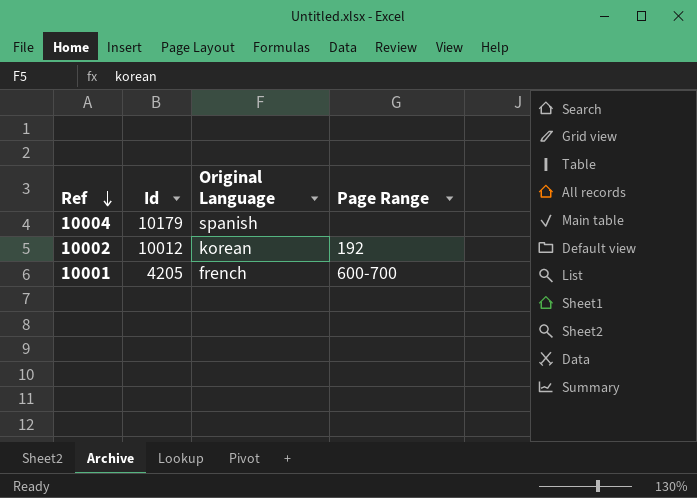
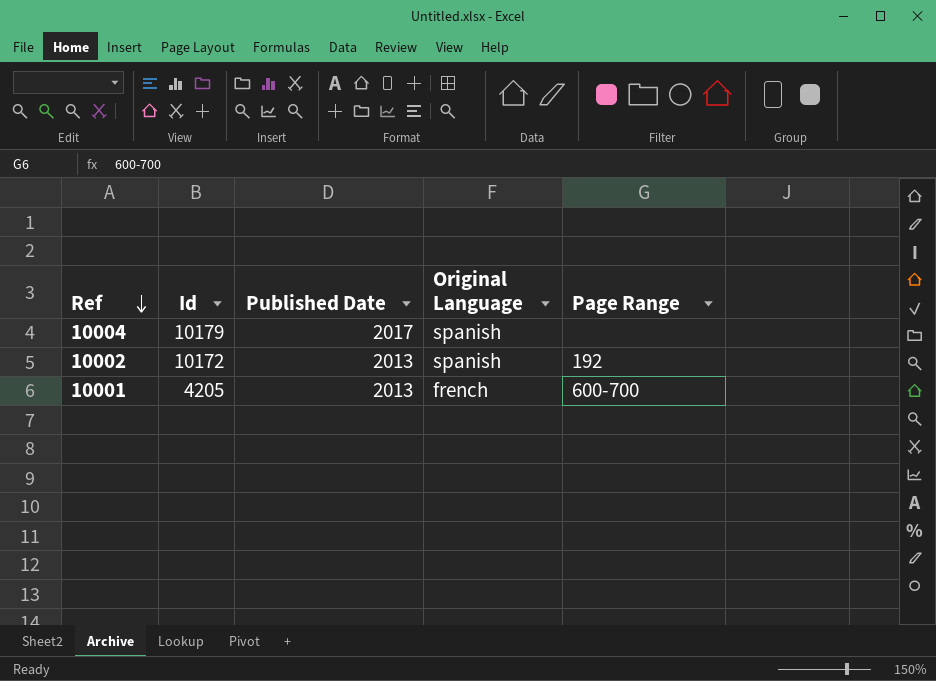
column Published Date | position: none -> 3
10002 | Id: 10012 -> 10172
10002 | Original Language: korean -> spanish

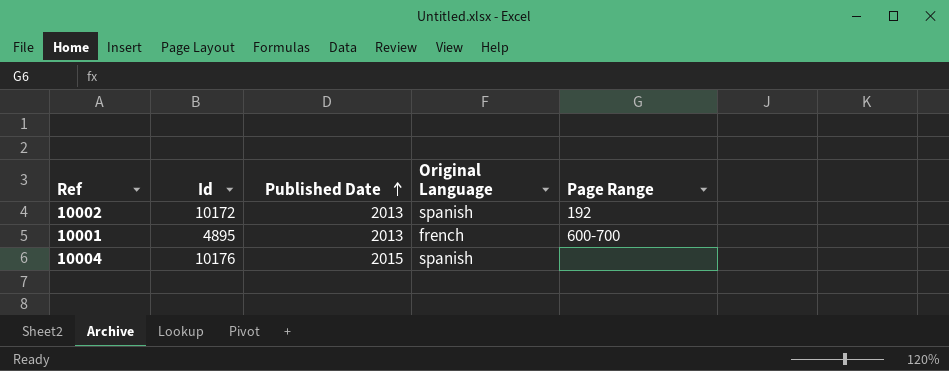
row order: Ref descending -> Published Date ascending
10001 | Id: 4205 -> 4895
10004 | Id: 10179 -> 10176
10004 | Published Date: 2017 -> 2015

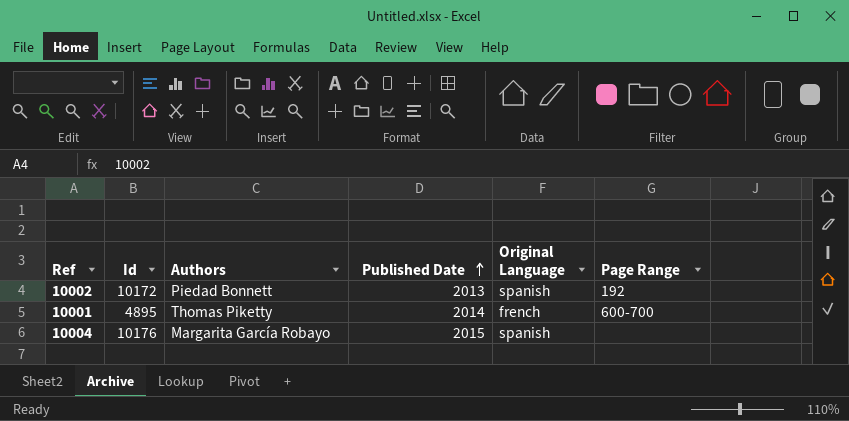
column Authors | position: none -> 3
10001 | Published Date: 2013 -> 2014

